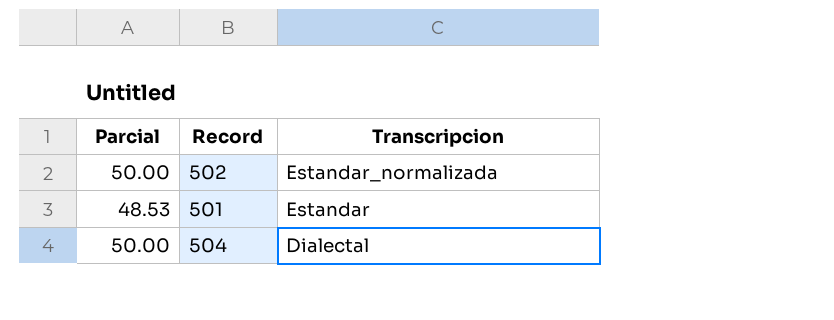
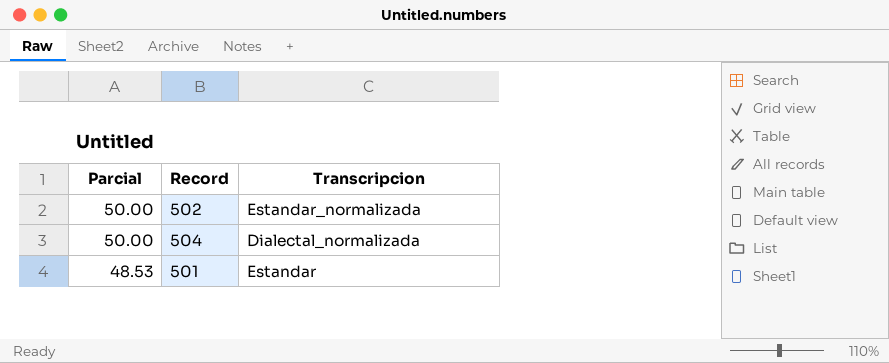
row order: Transcripcion descending -> Parcial descending
504 | Transcripcion: Dialectal -> Dialectal_normalizada

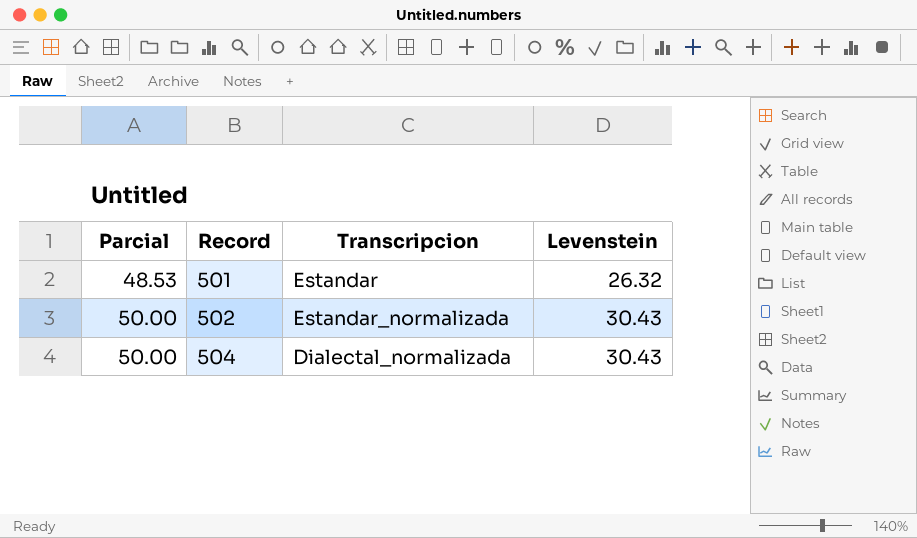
row order: Parcial descending -> Parcial ascending
column Levenstein | position: none -> 4

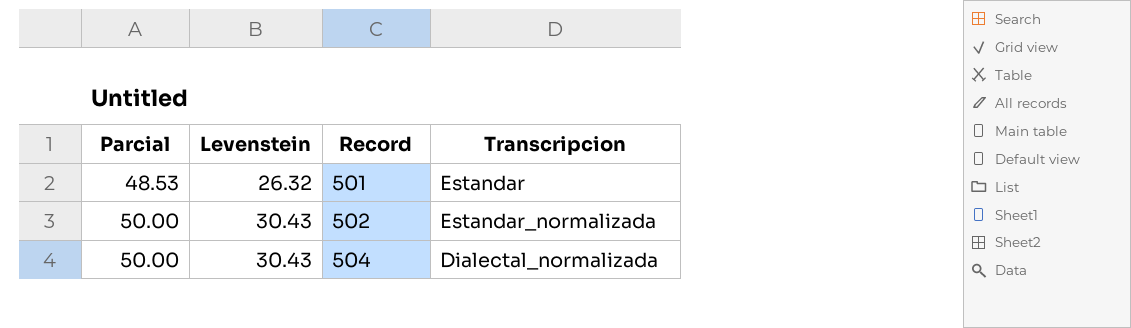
column Levenstein | position: 4 -> 2

